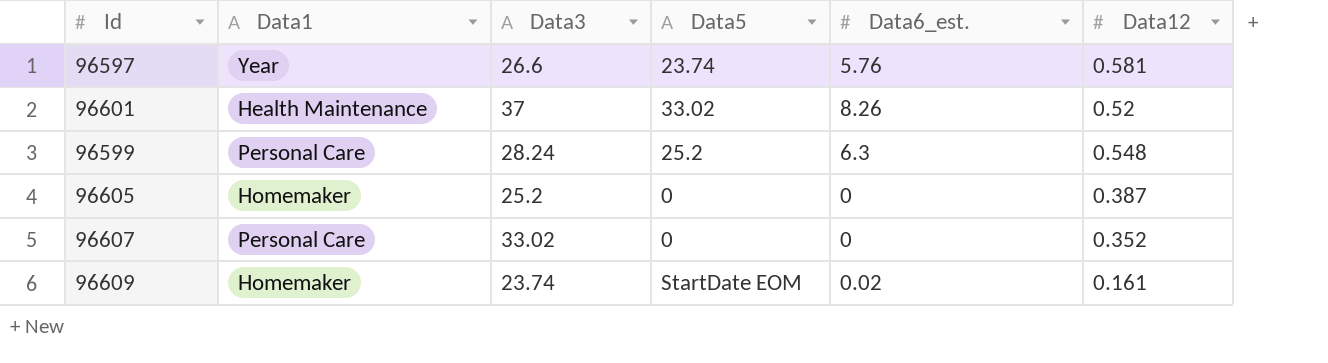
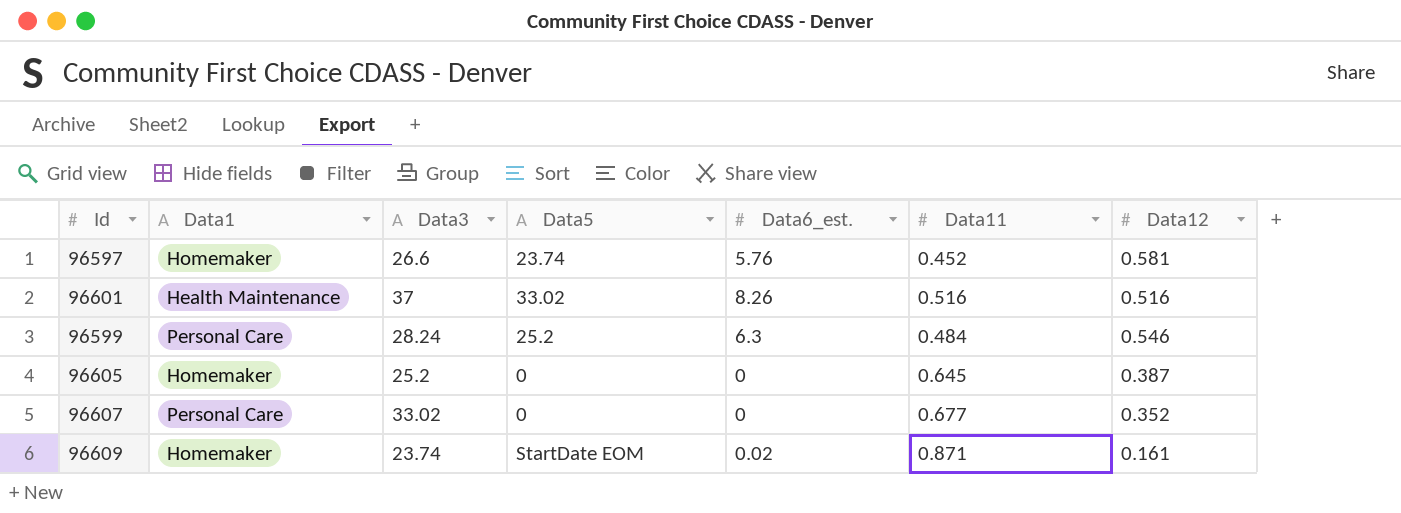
column Data11 | position: none -> 6
96597 | Data1: Year -> Homemaker
96601 | Data12: 0.52 -> 0.516
96599 | Data12: 0.548 -> 0.546

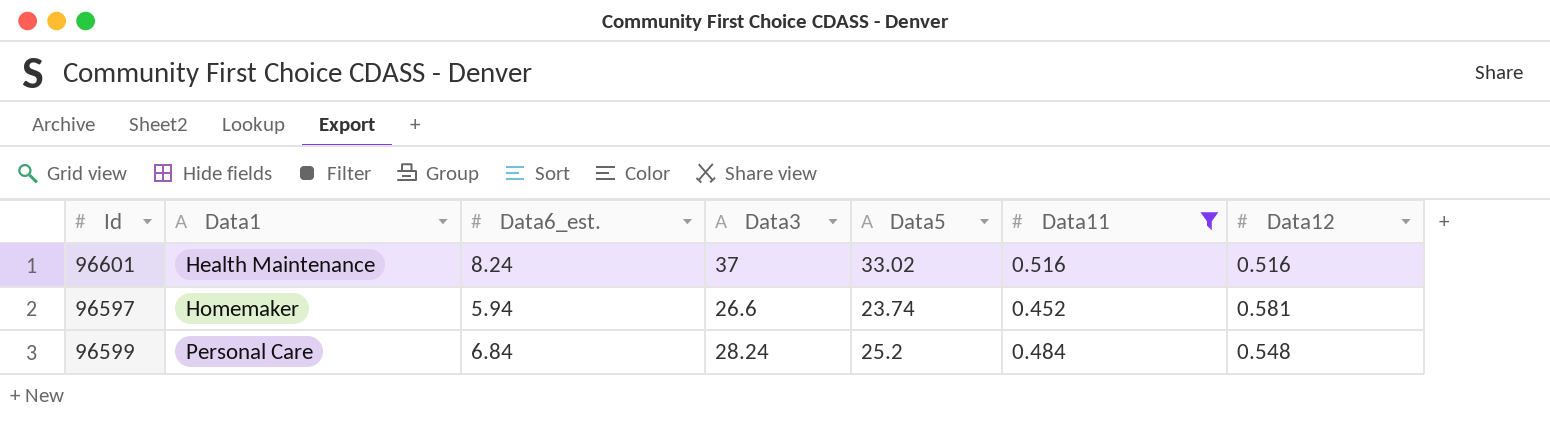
filter: none -> Data11 <= 0.516
row order: none -> Data1 ascending
column Data6_est. | position: 5 -> 3
96601 | Data6_est.: 8.26 -> 8.24
96597 | Data6_est.: 5.76 -> 5.94
96599 | Data6_est.: 6.3 -> 6.84
96599 | Data12: 0.546 -> 0.548

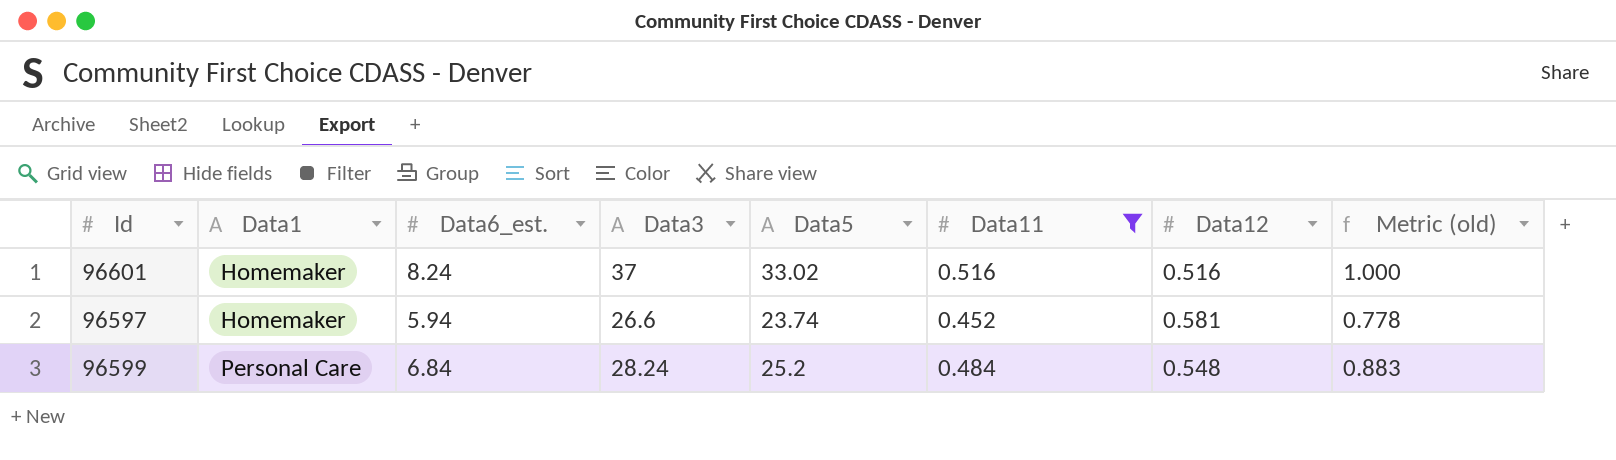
column Metric (old) | formula: none -> [Data11] / [Data12]
96601 | Data1: Health Maintenance -> Homemaker

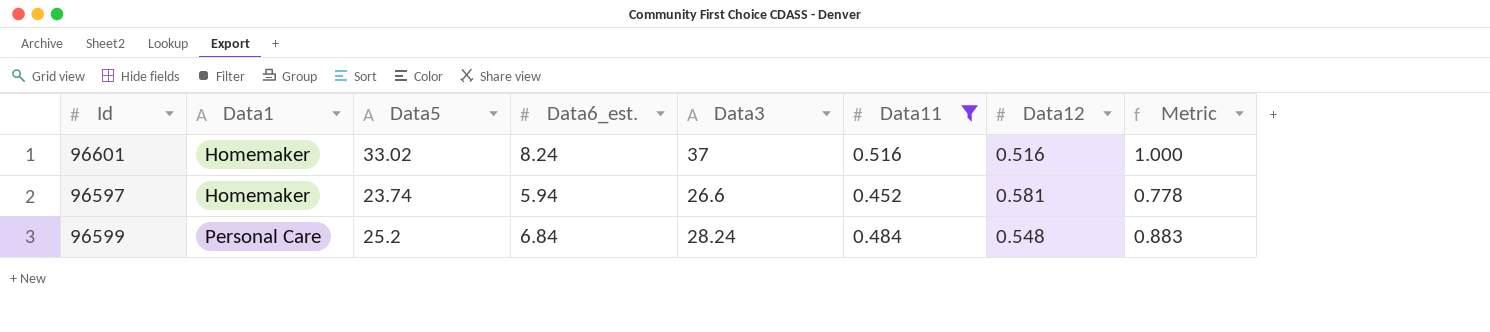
column Data5 | position: 5 -> 3
column name: Metric (old) -> Metric

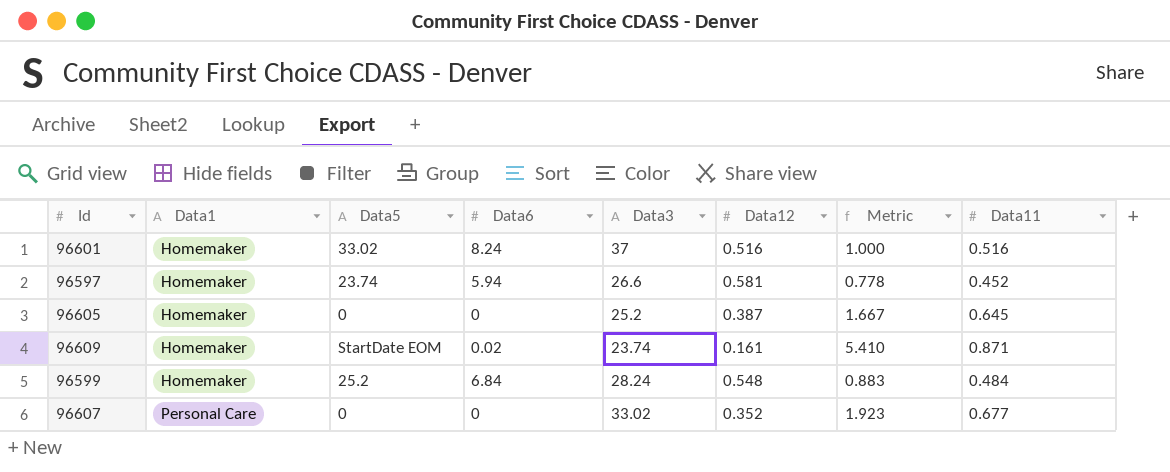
filter: Data11 <= 0.516 -> none
column name: Data6_est. -> Data6
column Data11 | position: 6 -> 8
96599 | Data1: Personal Care -> Homemaker

